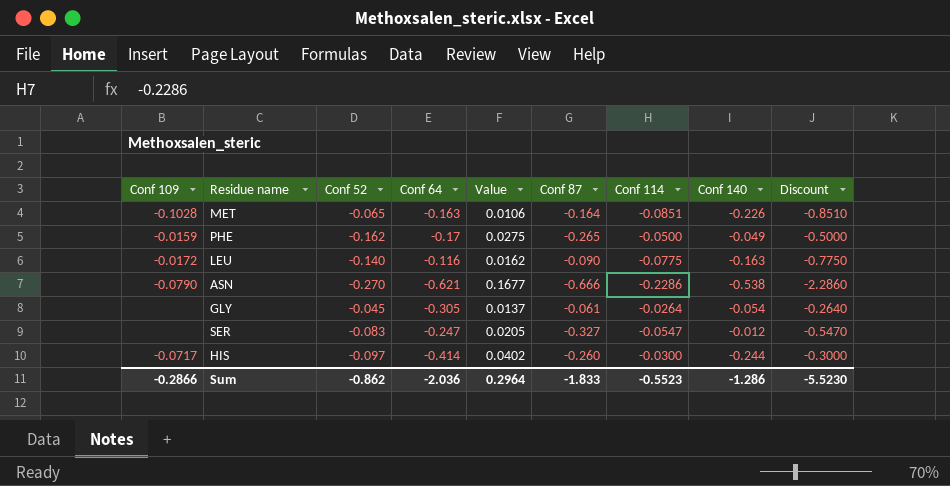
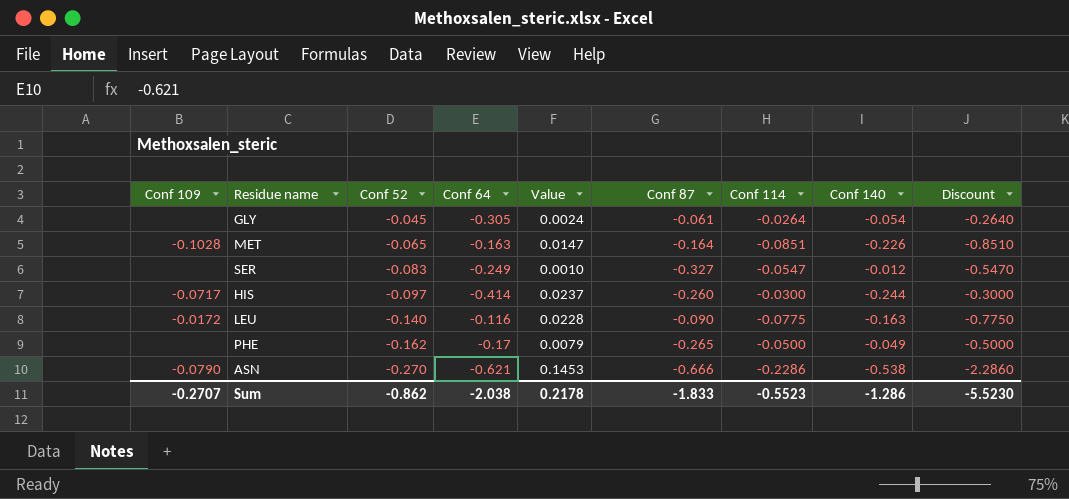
row order: none -> Conf 52 descending
column Value | formula: [Conf 52] * [Conf 64] -> [Conf 52] * [Conf 140]
SER | Conf 64: -0.247 -> -0.249
PHE | Conf 109: -0.0159 -> none
Sum | Conf 109: -0.2866 -> -0.2707
Sum | Conf 64: -2.036 -> -2.038
Sum | Value: 0.2964 -> 0.2178

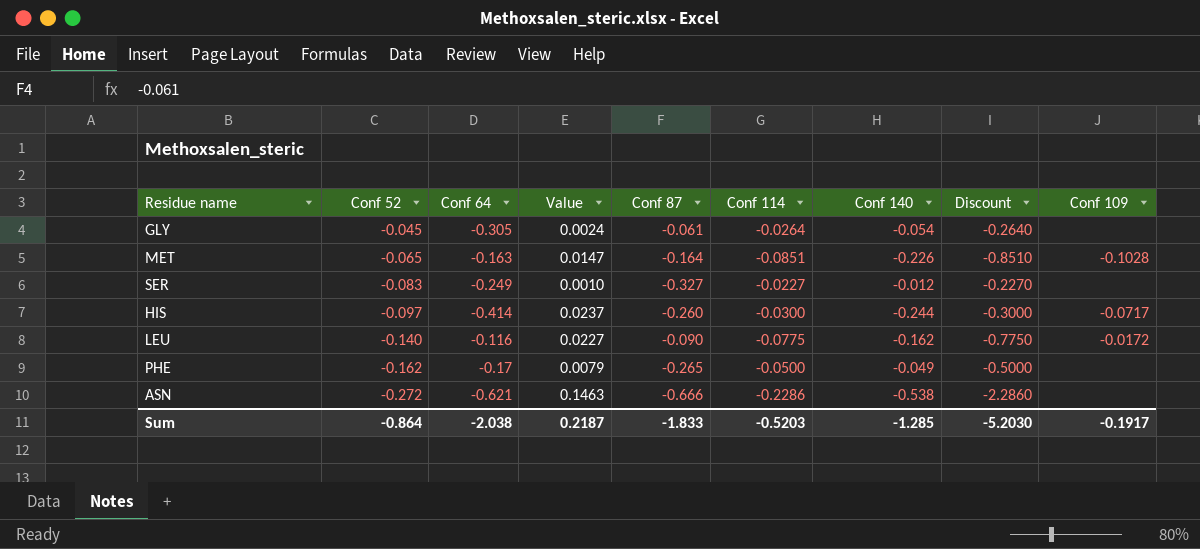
column Conf 109 | position: 1 -> 9
SER | Conf 114: -0.0547 -> -0.0227
SER | Discount: -0.5470 -> -0.2270
LEU | Value: 0.0228 -> 0.0227
LEU | Conf 140: -0.163 -> -0.162
ASN | Conf 52: -0.270 -> -0.272
ASN | Value: 0.1453 -> 0.1463
ASN | Conf 109: -0.0790 -> none
Sum | Conf 52: -0.862 -> -0.864
Sum | Value: 0.2178 -> 0.2187
Sum | Conf 114: -0.5523 -> -0.5203
Sum | Conf 140: -1.286 -> -1.285
Sum | Discount: -5.5230 -> -5.2030
Sum | Conf 109: -0.2707 -> -0.1917

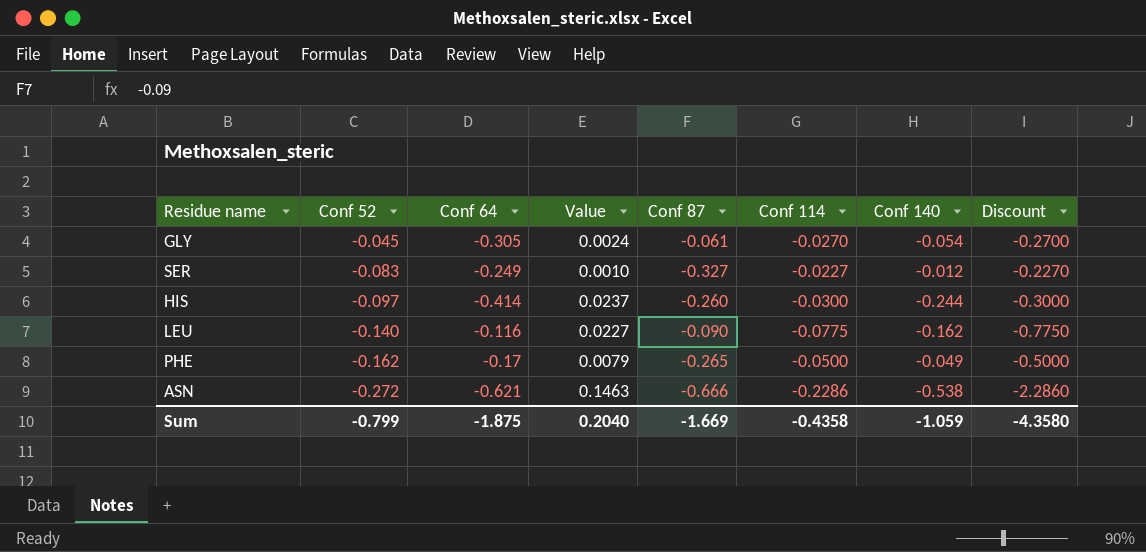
column Conf 109 | position: 9 -> none
row MET: -0.065 | -0.163 | 0.0147 | -0.164 | -0.0851 | -0.226 | -0.8510 | -0.1028 -> none
GLY | Conf 114: -0.0264 -> -0.0270
GLY | Discount: -0.2640 -> -0.2700
Sum | Conf 52: -0.864 -> -0.799
Sum | Conf 64: -2.038 -> -1.875
Sum | Value: 0.2187 -> 0.2040
Sum | Conf 87: -1.833 -> -1.669
Sum | Conf 114: -0.5203 -> -0.4358
Sum | Conf 140: -1.285 -> -1.059
Sum | Discount: -5.2030 -> -4.3580

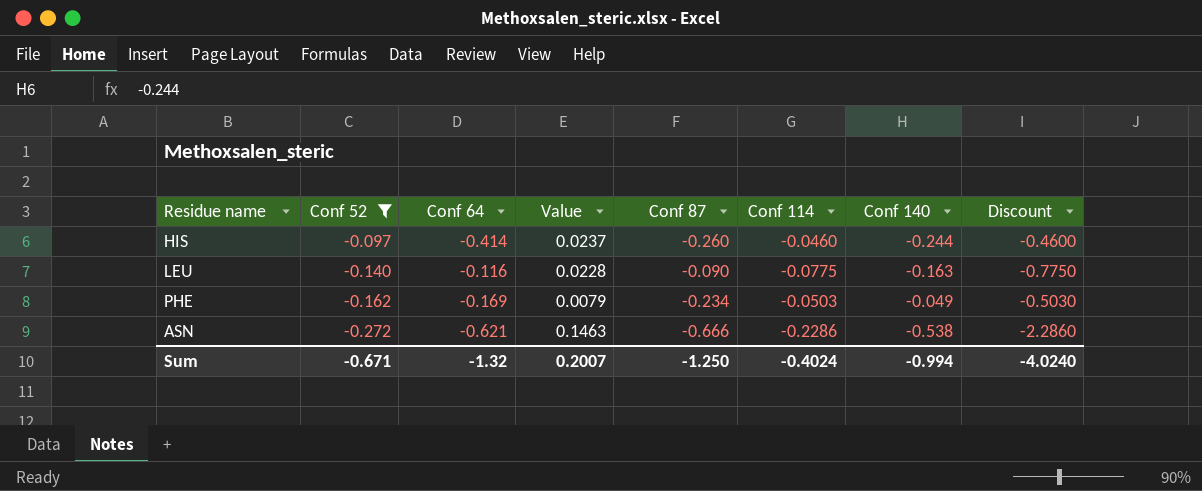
filter: none -> Conf 52 <= -0.097
HIS | Conf 114: -0.0300 -> -0.0460
HIS | Discount: -0.3000 -> -0.4600
LEU | Value: 0.0227 -> 0.0228
LEU | Conf 140: -0.162 -> -0.163
PHE | Conf 64: -0.17 -> -0.169
PHE | Conf 87: -0.265 -> -0.234
PHE | Conf 114: -0.0500 -> -0.0503
PHE | Discount: -0.5000 -> -0.5030
Sum | Conf 52: -0.799 -> -0.671
Sum | Conf 64: -1.875 -> -1.32
Sum | Value: 0.2040 -> 0.2007
Sum | Conf 87: -1.669 -> -1.250
Sum | Conf 114: -0.4358 -> -0.4024
Sum | Conf 140: -1.059 -> -0.994
Sum | Discount: -4.3580 -> -4.0240

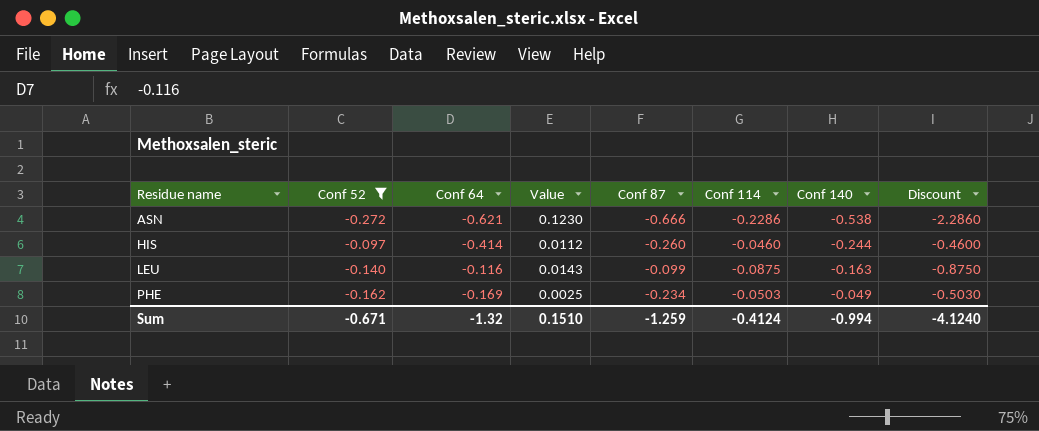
row order: Conf 52 descending -> Residue name ascending
column Value | formula: [Conf 52] * [Conf 140] -> [Conf 114] * [Conf 140]
LEU | Conf 87: -0.090 -> -0.099
LEU | Conf 114: -0.0775 -> -0.0875
LEU | Discount: -0.7750 -> -0.8750
Sum | Value: 0.2007 -> 0.1510
Sum | Conf 87: -1.250 -> -1.259
Sum | Conf 114: -0.4024 -> -0.4124
Sum | Discount: -4.0240 -> -4.1240

